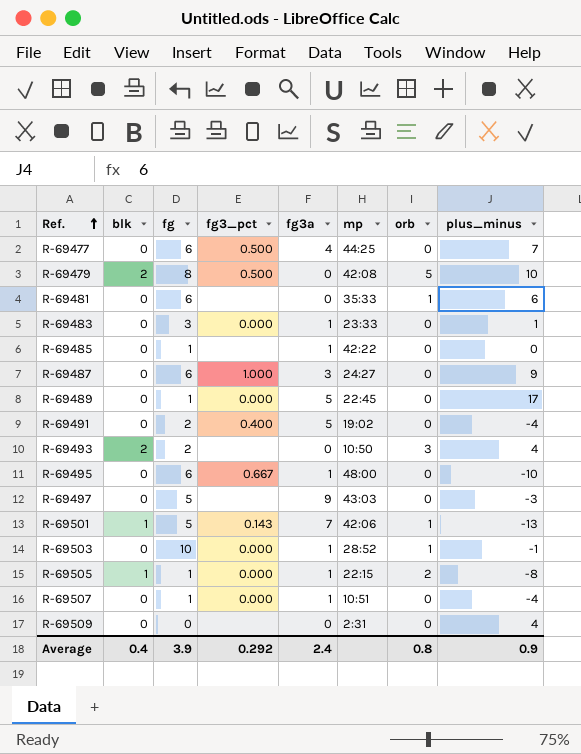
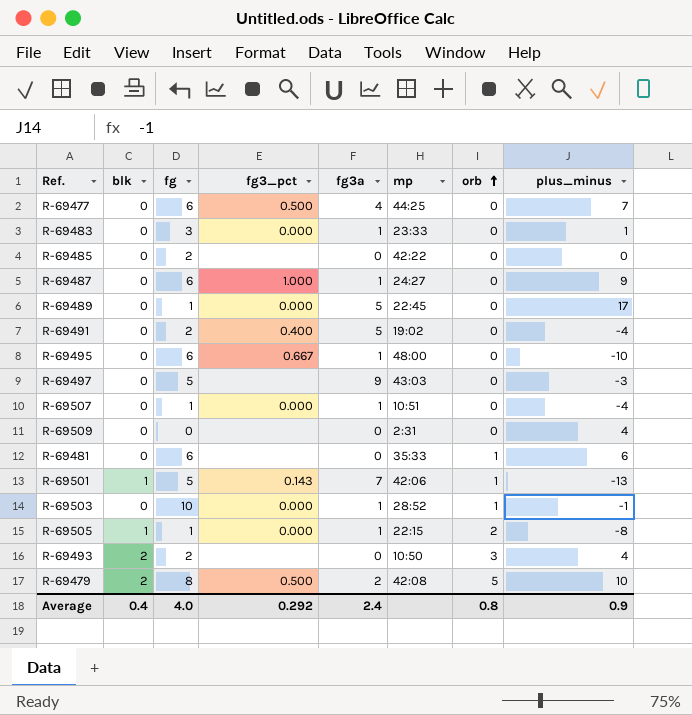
row order: Ref. ascending -> orb ascending
R-69485 | fg: 1 -> 2
R-69485 | fg3a: 1 -> 0
R-69487 | fg3a: 3 -> 1
R-69479 | fg3a: 0 -> 2
Average | fg: 3.9 -> 4.0

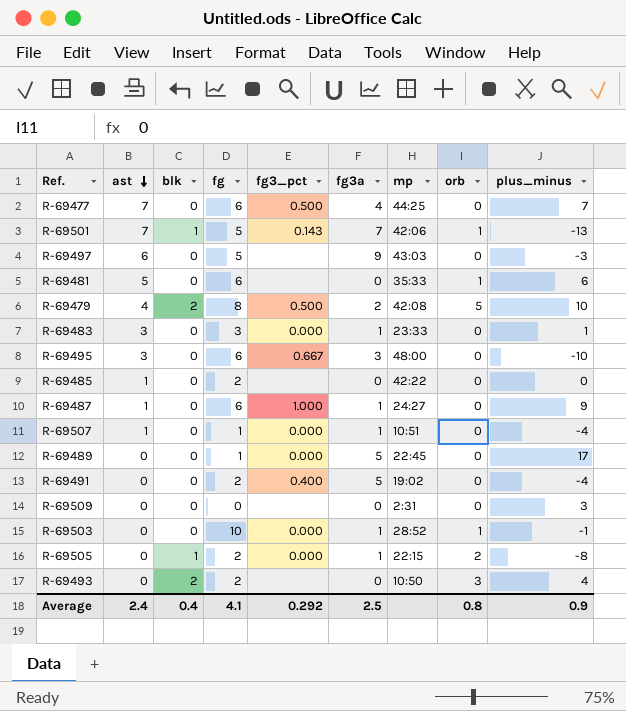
row order: orb ascending -> ast descending
column ast | position: none -> 2
R-69495 | fg3a: 1 -> 3
R-69509 | plus_minus: 4 -> 3
R-69505 | fg: 1 -> 2
Average | fg: 4.0 -> 4.1
Average | fg3a: 2.4 -> 2.5

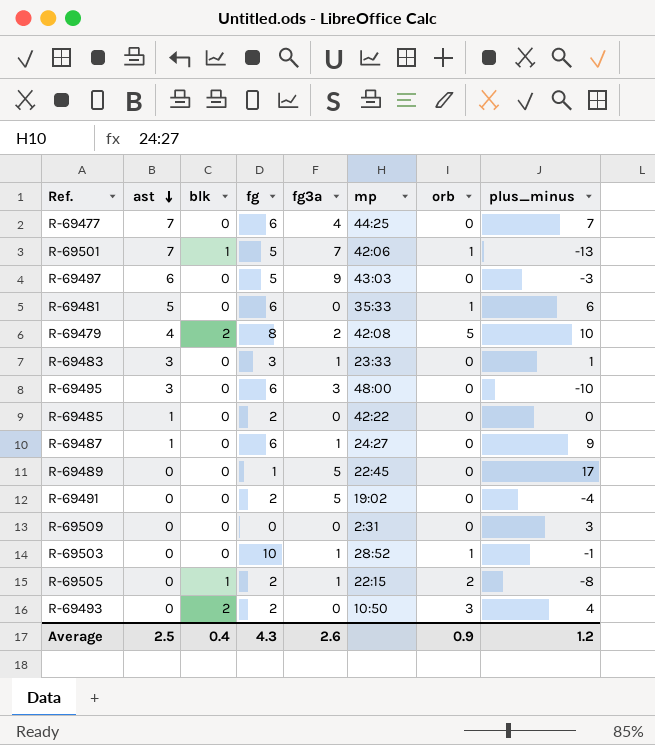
column fg3_pct | position: 5 -> none
row R-69507: 1 | 0 | 1 | 0.000 | 1 | 10:51 | 0 | -4 -> none
Average | ast: 2.4 -> 2.5
Average | fg: 4.1 -> 4.3
Average | fg3a: 2.5 -> 2.6
Average | orb: 0.8 -> 0.9
Average | plus_minus: 0.9 -> 1.2

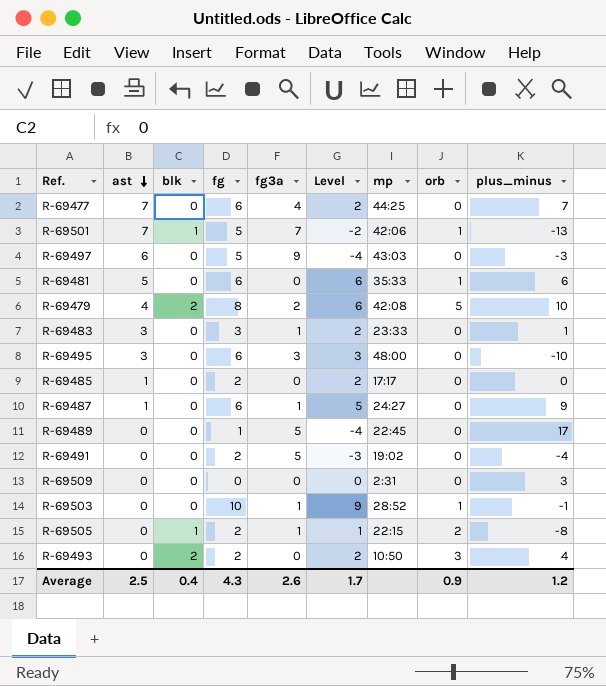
column Level | formula: none -> [fg] - [fg3a]
R-69485 | mp: 42:22 -> 17:17

